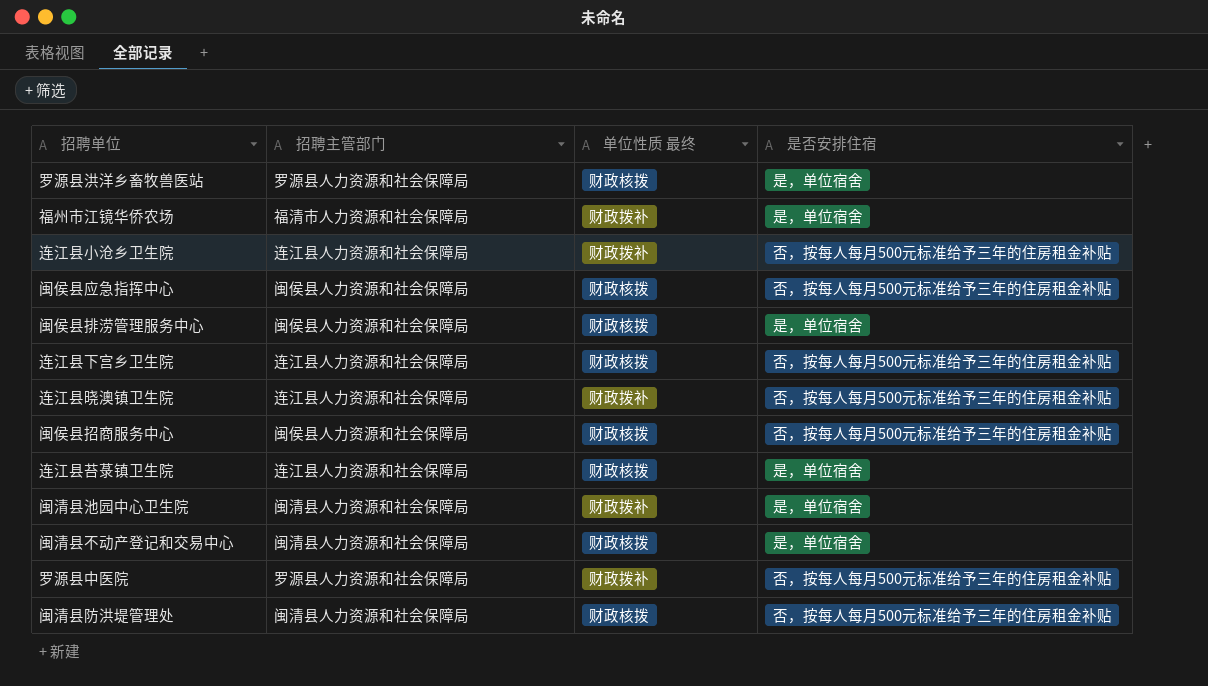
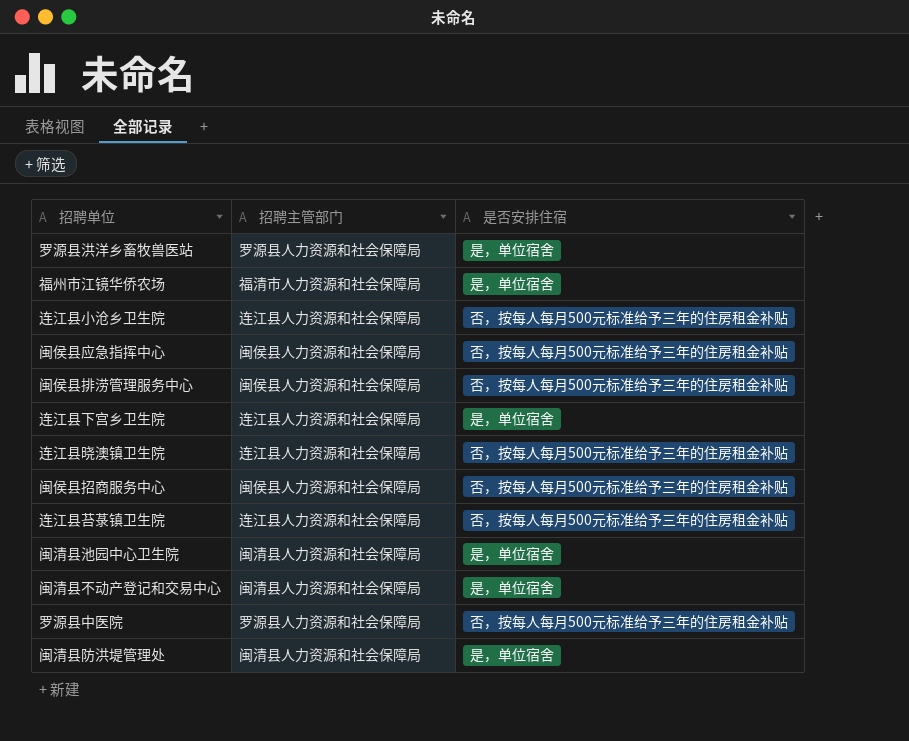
column 单位性质 最终 | position: 3 -> none
闽侯县排涝管理服务中心 | 是否安排住宿: 是，单位宿舍 -> 否，按每人每月500元标准给予三年的住房租金补贴
连江县下宫乡卫生院 | 是否安排住宿: 否，按每人每月500元标准给予三年的住房租金补贴 -> 是，单位宿舍
连江县苔菉镇卫生院 | 是否安排住宿: 是，单位宿舍 -> 否，按每人每月500元标准给予三年的住房租金补贴
闽清县防洪堤管理处 | 是否安排住宿: 否，按每人每月500元标准给予三年的住房租金补贴 -> 是，单位宿舍

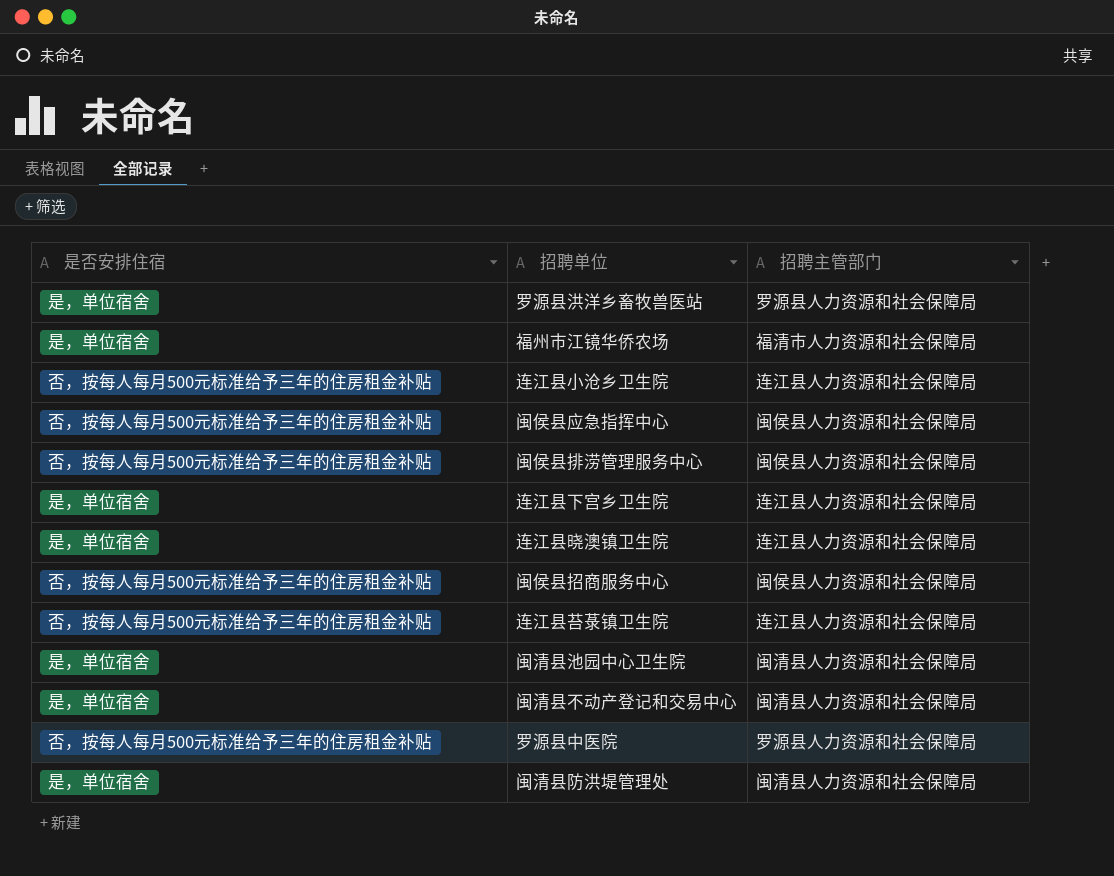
column 是否安排住宿 | position: 3 -> 1
连江县晓澳镇卫生院 | 是否安排住宿: 否，按每人每月500元标准给予三年的住房租金补贴 -> 是，单位宿舍

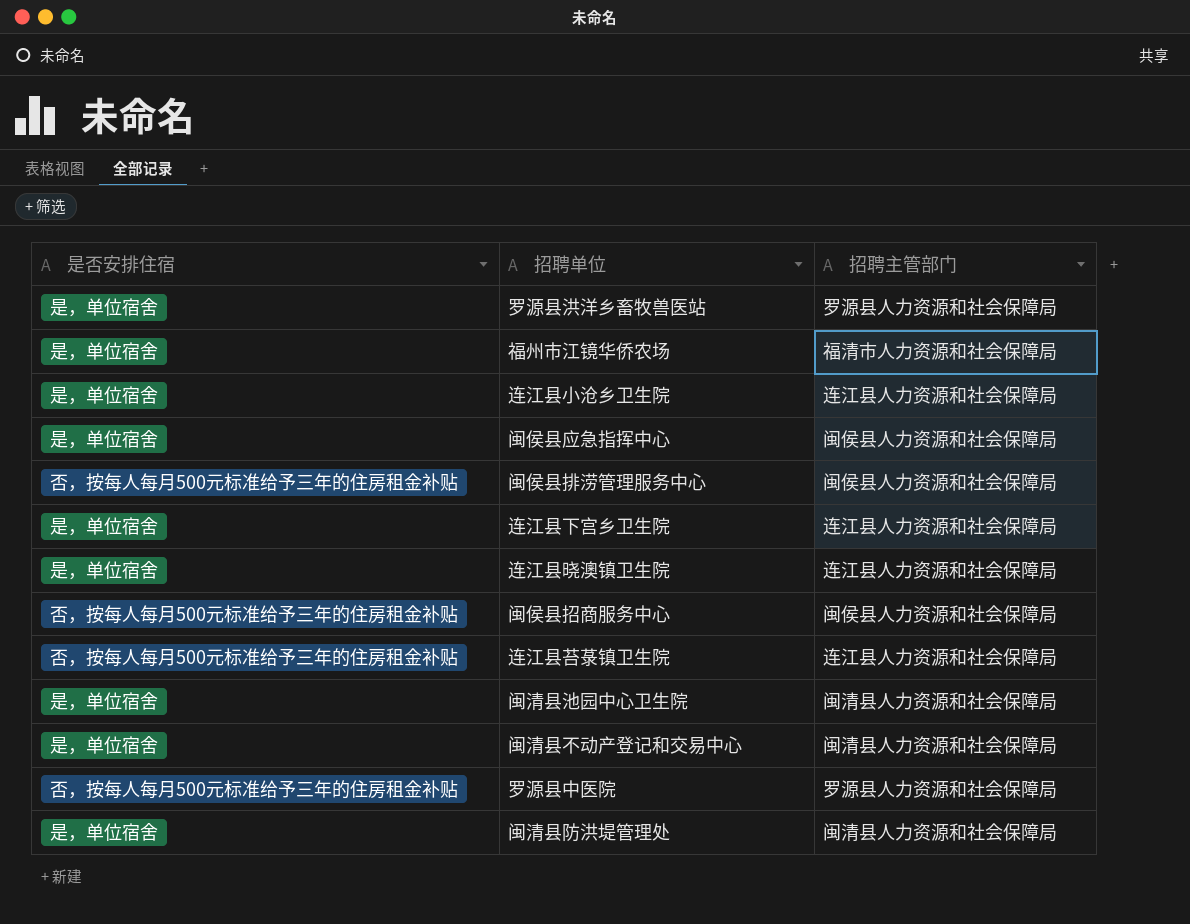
连江县小沧乡卫生院 | 是否安排住宿: 否，按每人每月500元标准给予三年的住房租金补贴 -> 是，单位宿舍
闽侯县应急指挥中心 | 是否安排住宿: 否，按每人每月500元标准给予三年的住房租金补贴 -> 是，单位宿舍

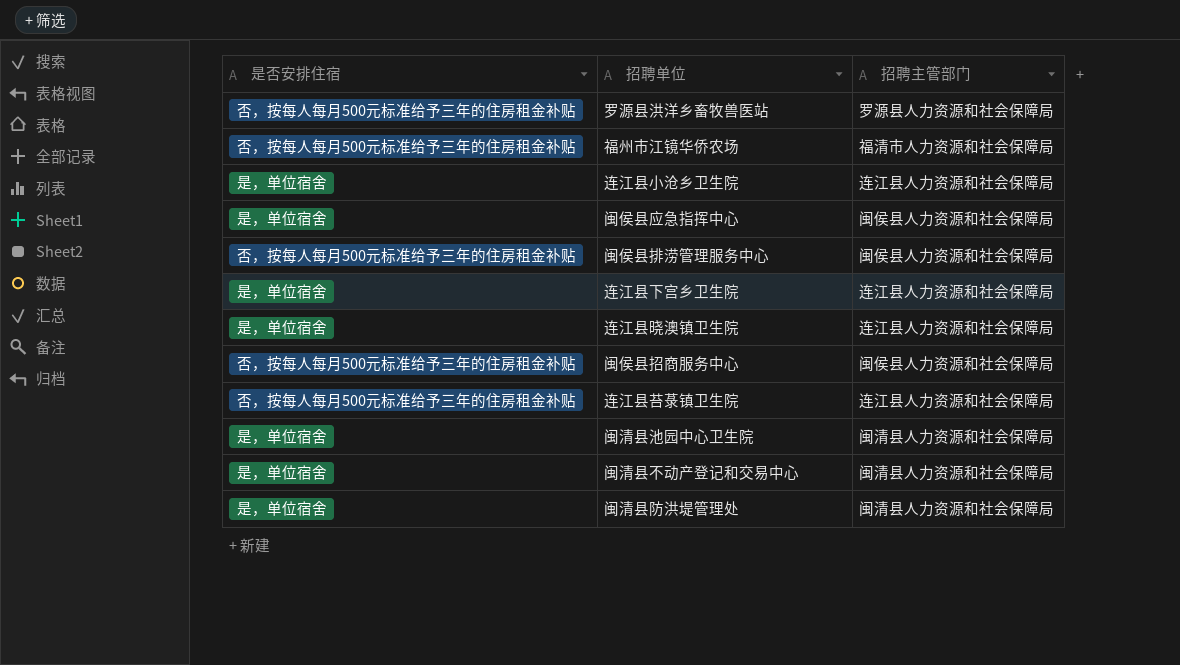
row 罗源县中医院: 否，按每人每月500元标准给予三年的住房租金补贴 | 罗源县人力资源和社会保障局 -> none
罗源县洪洋乡畜牧兽医站 | 是否安排住宿: 是，单位宿舍 -> 否，按每人每月500元标准给予三年的住房租金补贴
福州市江镜华侨农场 | 是否安排住宿: 是，单位宿舍 -> 否，按每人每月500元标准给予三年的住房租金补贴

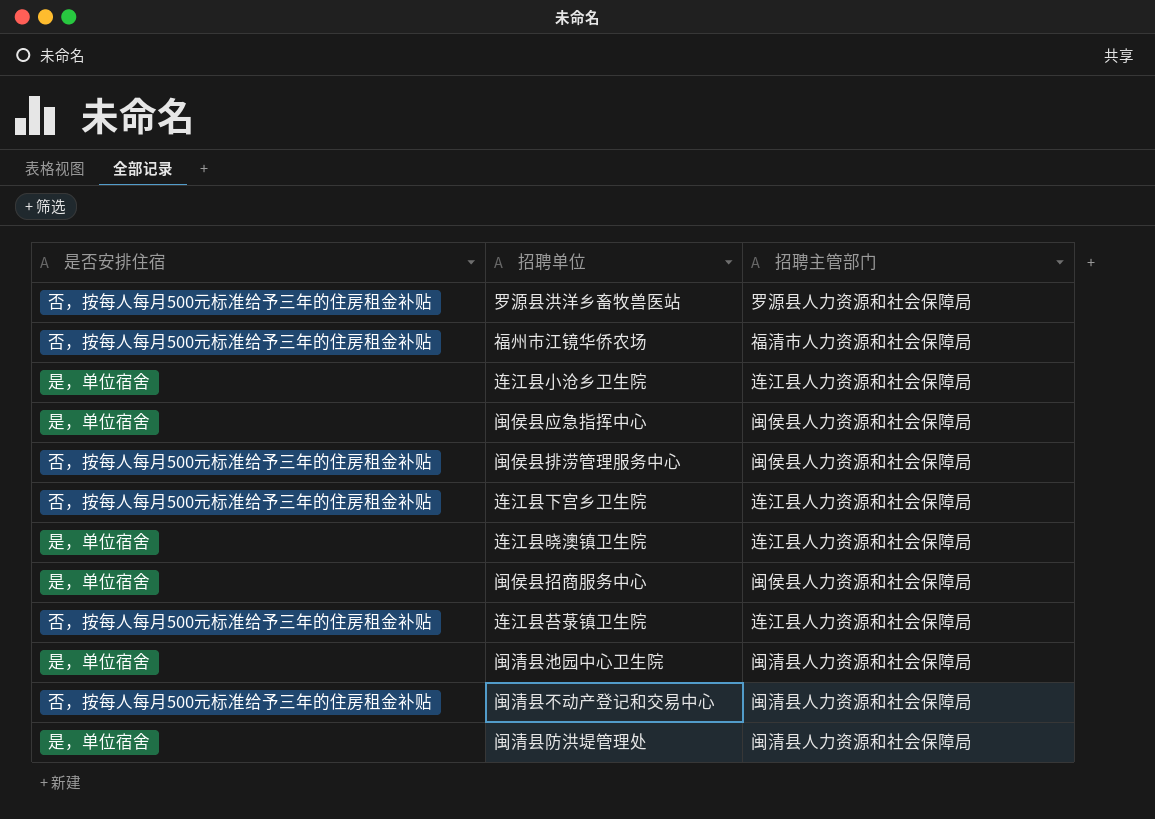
连江县下宫乡卫生院 | 是否安排住宿: 是，单位宿舍 -> 否，按每人每月500元标准给予三年的住房租金补贴
闽侯县招商服务中心 | 是否安排住宿: 否，按每人每月500元标准给予三年的住房租金补贴 -> 是，单位宿舍
闽清县不动产登记和交易中心 | 是否安排住宿: 是，单位宿舍 -> 否，按每人每月500元标准给予三年的住房租金补贴

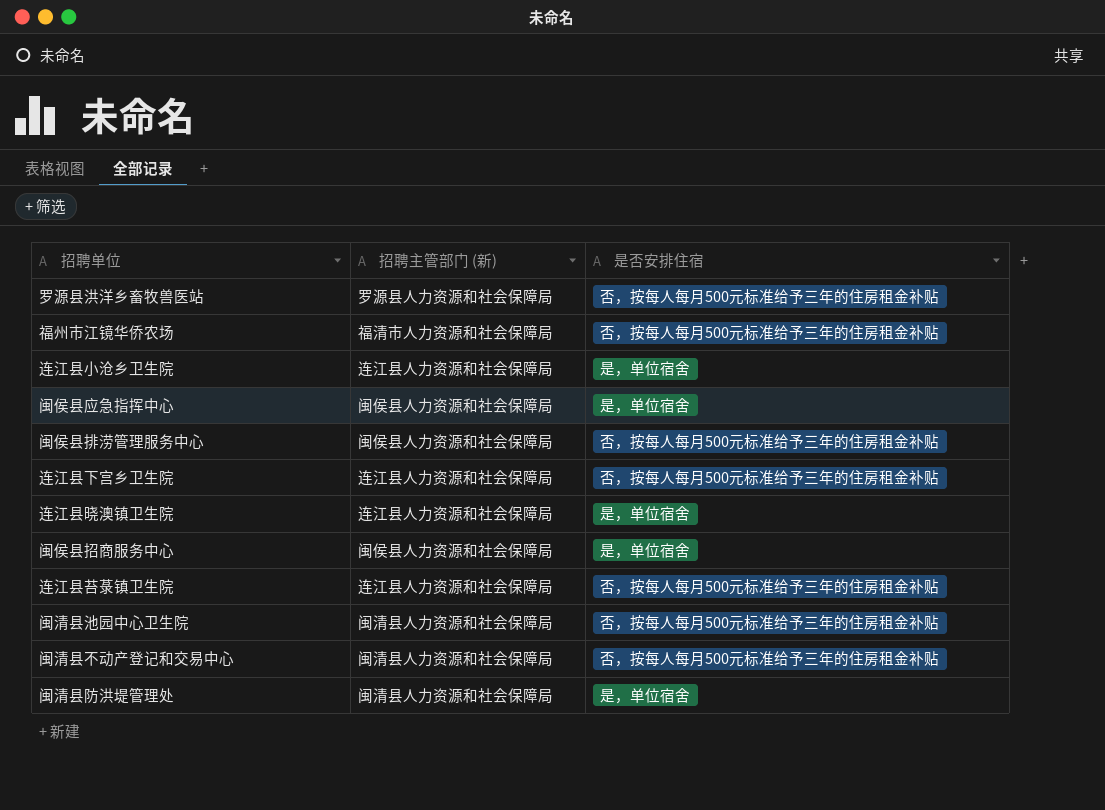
column name: 招聘主管部门 -> 招聘主管部门 (新)
column 是否安排住宿 | position: 1 -> 3
闽清县池园中心卫生院 | 是否安排住宿: 是，单位宿舍 -> 否，按每人每月500元标准给予三年的住房租金补贴

